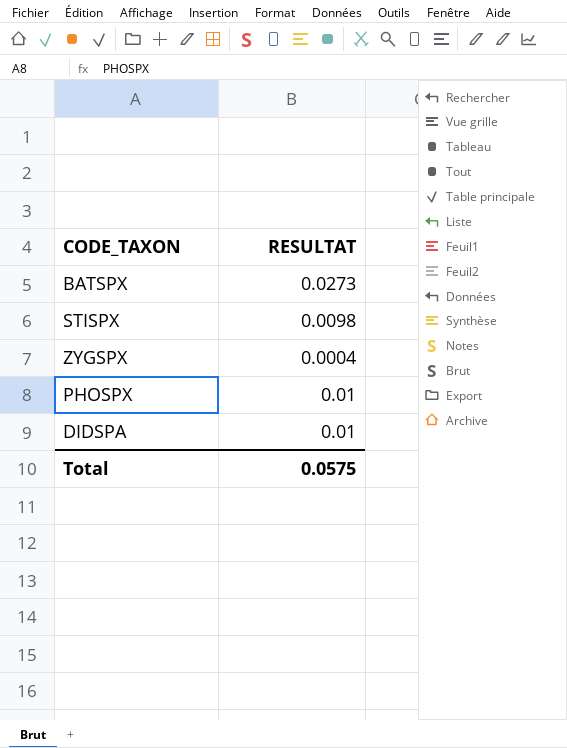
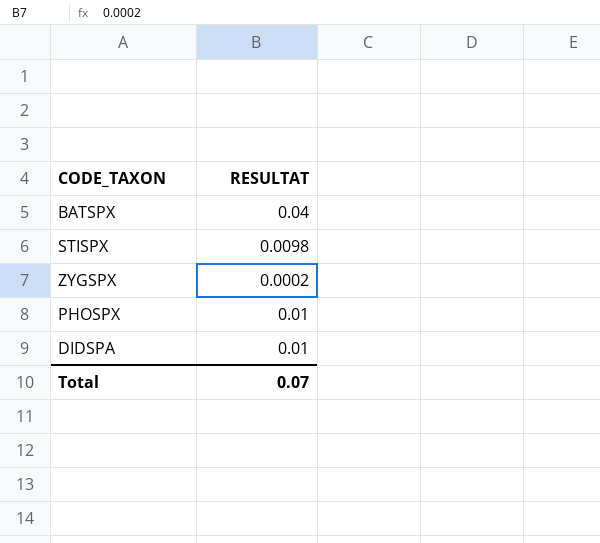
BATSPX | RESULTAT: 0.0273 -> 0.04
ZYGSPX | RESULTAT: 0.0004 -> 0.0002
Total | RESULTAT: 0.0575 -> 0.07

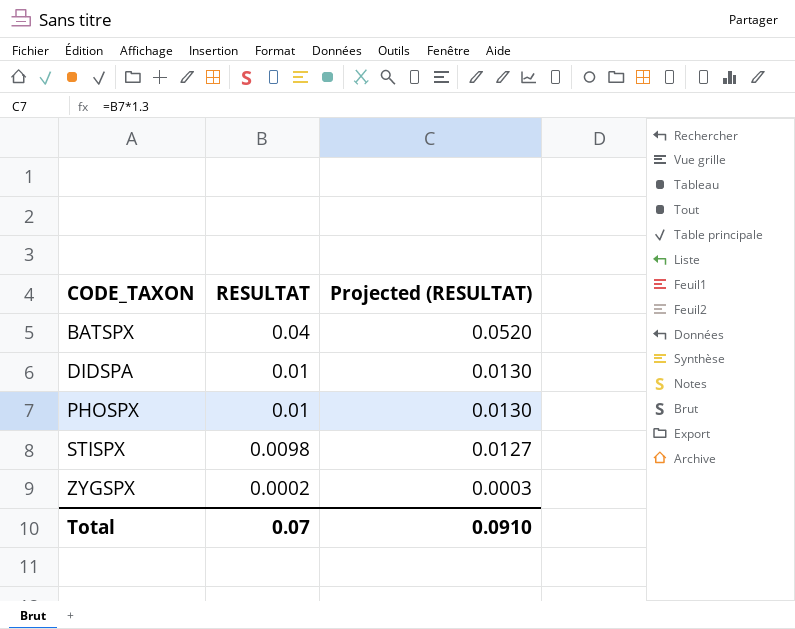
row order: none -> CODE_TAXON ascending
column Projected (RESULTAT) | formula: none -> [RESULTAT] * 1.3

